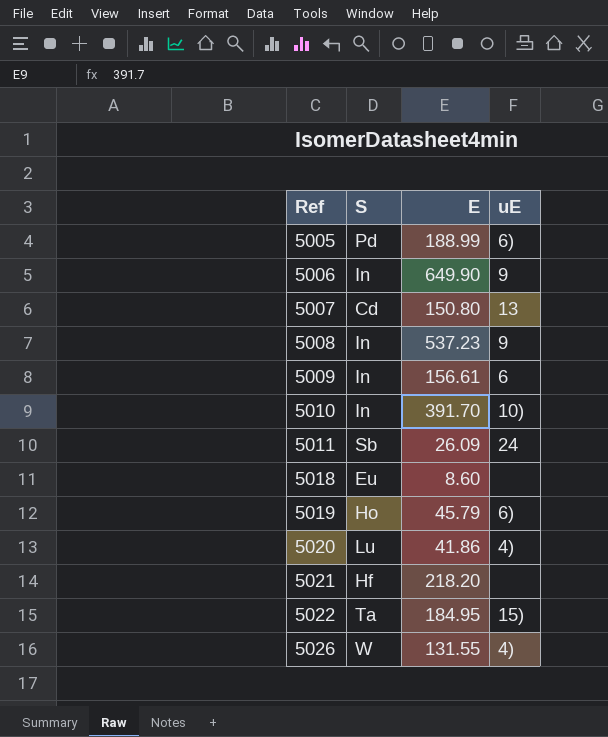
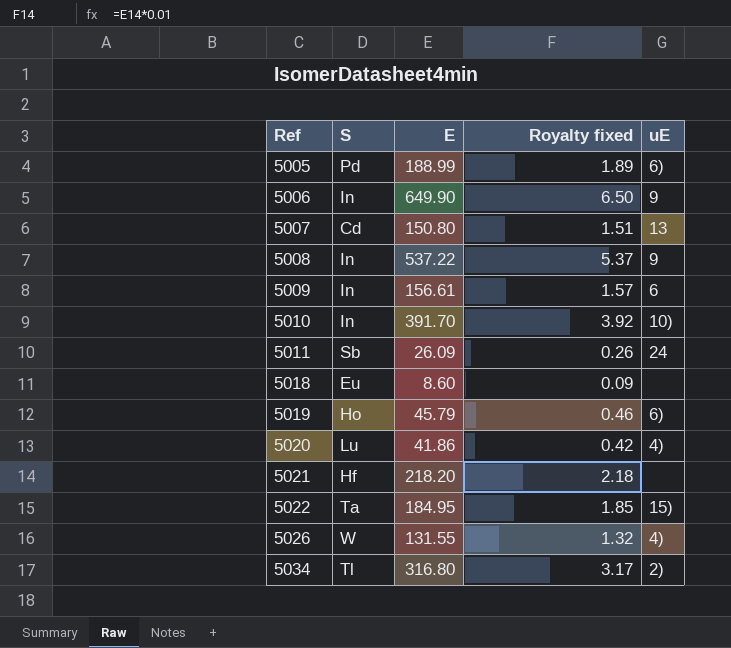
column Royalty fixed | formula: none -> [E] * 0.01
5008 | E: 537.23 -> 537.22
row 5034: none -> Tl | 316.80 | 3.17 | 2)

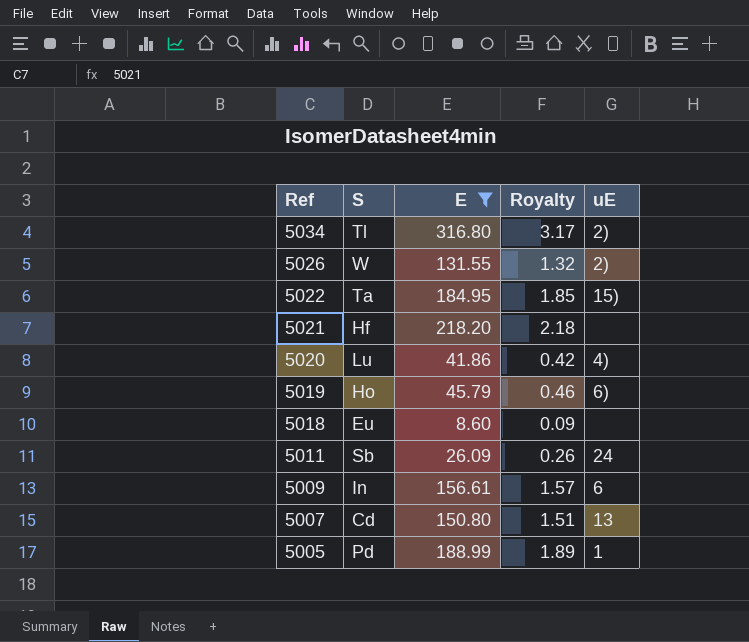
filter: none -> E <= 316.80
row order: Ref ascending -> Ref descending
column name: Royalty fixed -> Royalty
5026 | uE: 4) -> 2)
5005 | uE: 6) -> 1

